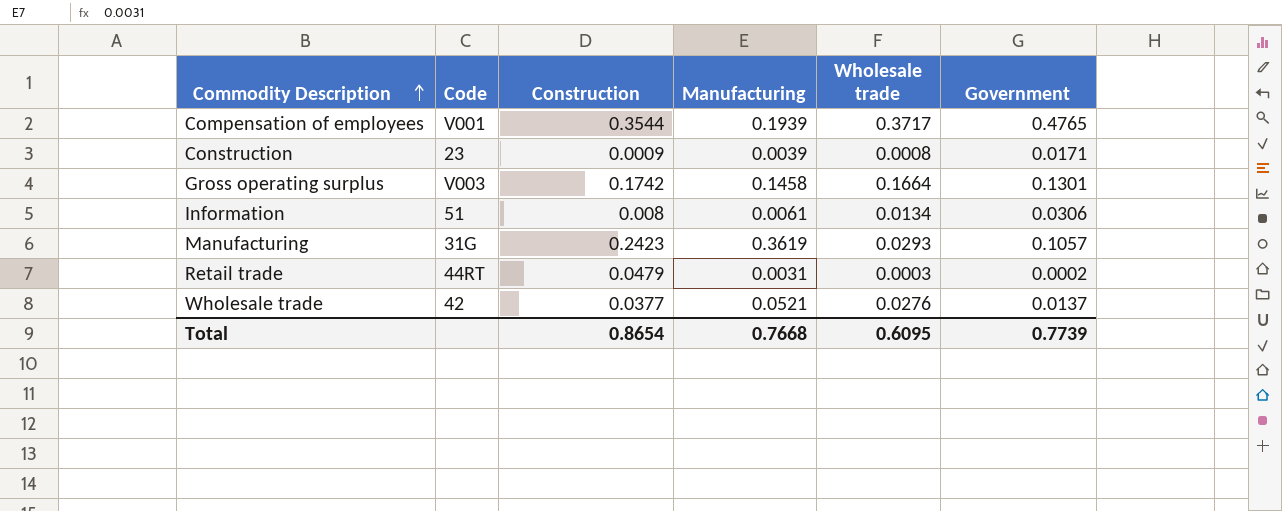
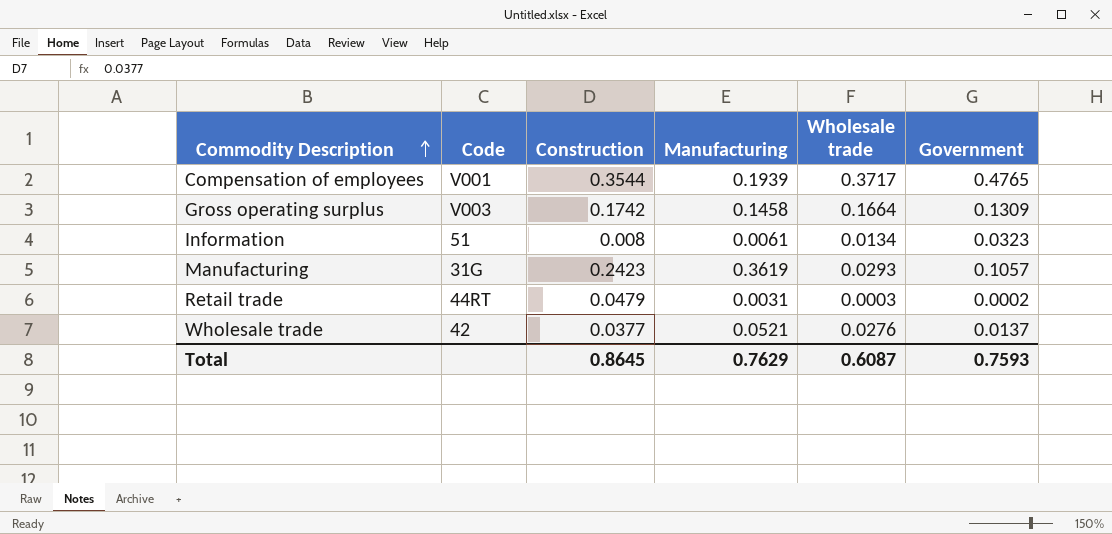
row Construction: 23 | 0.0009 | 0.0039 | 0.0008 | 0.0171 -> none
Gross operating surplus | Government: 0.1301 -> 0.1309
Information | Government: 0.0306 -> 0.0323
Total | Construction: 0.8654 -> 0.8645
Total | Manufacturing: 0.7668 -> 0.7629
Total | Wholesale trade: 0.6095 -> 0.6087
Total | Government: 0.7739 -> 0.7593

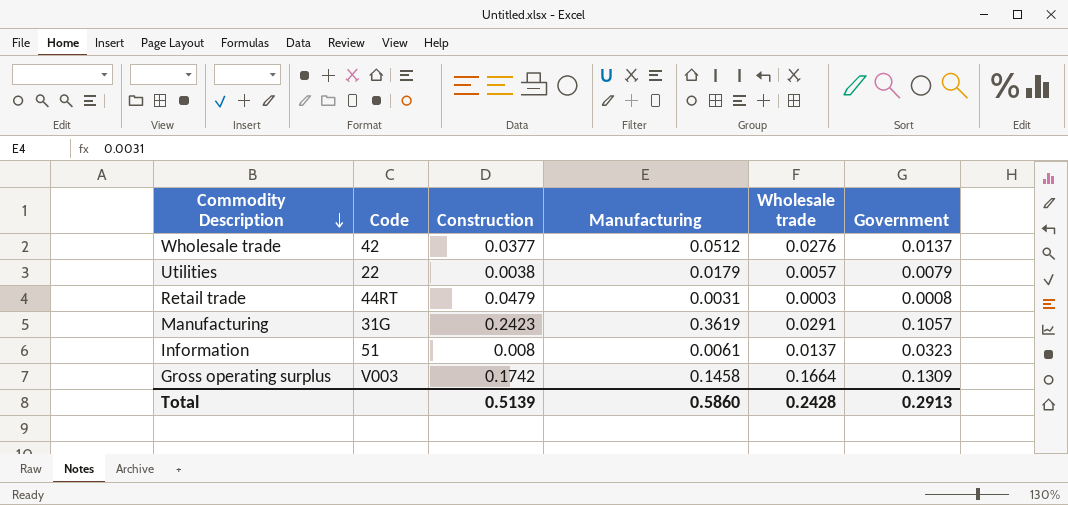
row order: Commodity Description ascending -> Commodity Description descending
row Compensation of employees: V001 | 0.3544 | 0.1939 | 0.3717 | 0.4765 -> none
Wholesale trade | Manufacturing: 0.0521 -> 0.0512
row Utilities: none -> 22 | 0.0038 | 0.0179 | 0.0057 | 0.0079
Retail trade | Government: 0.0002 -> 0.0008
Manufacturing | Wholesale trade: 0.0293 -> 0.0291
Information | Wholesale trade: 0.0134 -> 0.0137
Total | Construction: 0.8645 -> 0.5139
Total | Manufacturing: 0.7629 -> 0.5860
Total | Wholesale trade: 0.6087 -> 0.2428
Total | Government: 0.7593 -> 0.2913

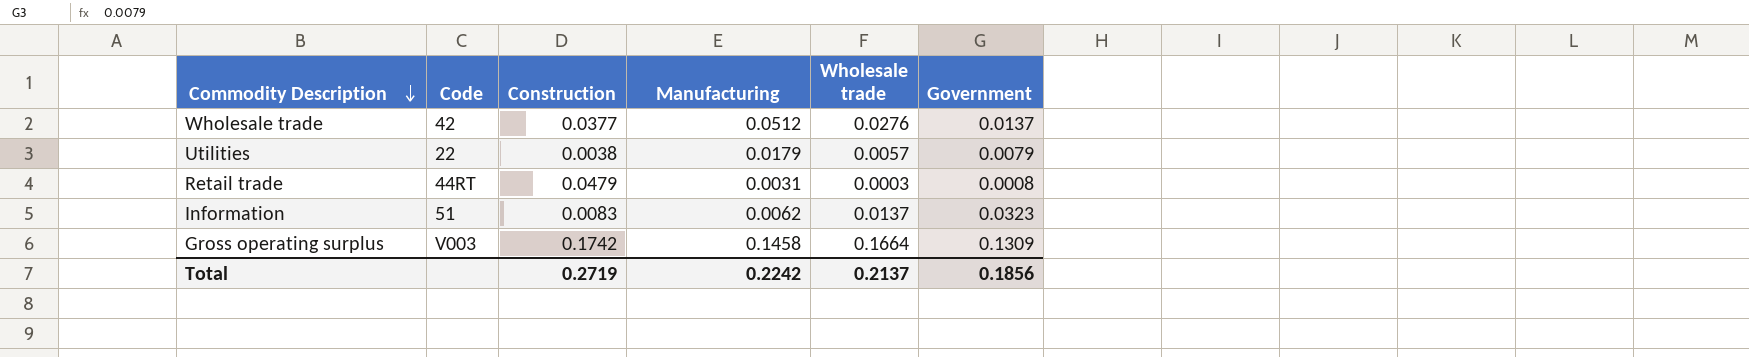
row Manufacturing: 31G | 0.2423 | 0.3619 | 0.0291 | 0.1057 -> none
Information | Construction: 0.008 -> 0.0083
Information | Manufacturing: 0.0061 -> 0.0062
Total | Construction: 0.5139 -> 0.2719
Total | Manufacturing: 0.5860 -> 0.2242
Total | Wholesale trade: 0.2428 -> 0.2137
Total | Government: 0.2913 -> 0.1856

